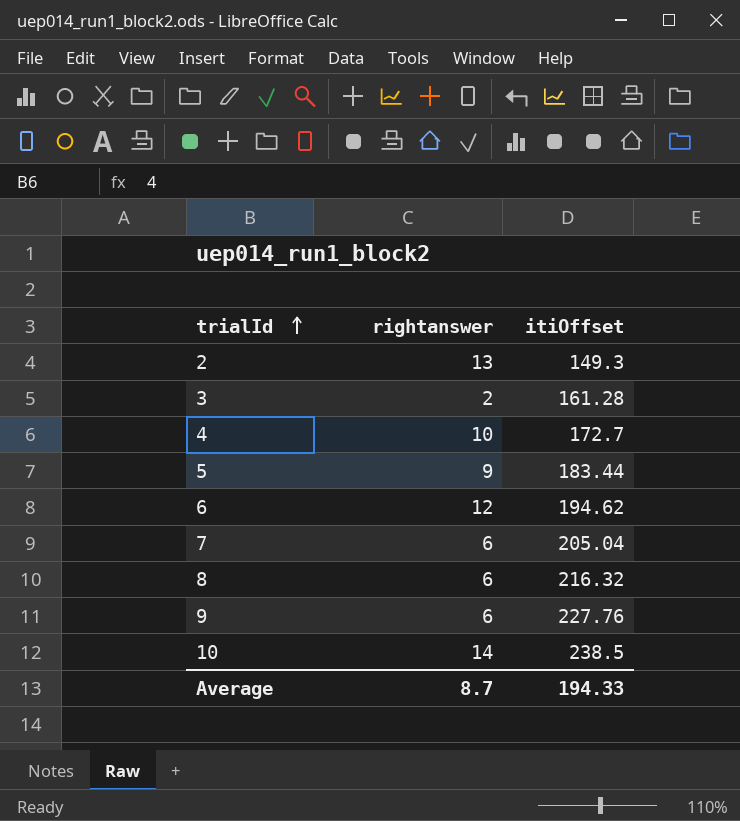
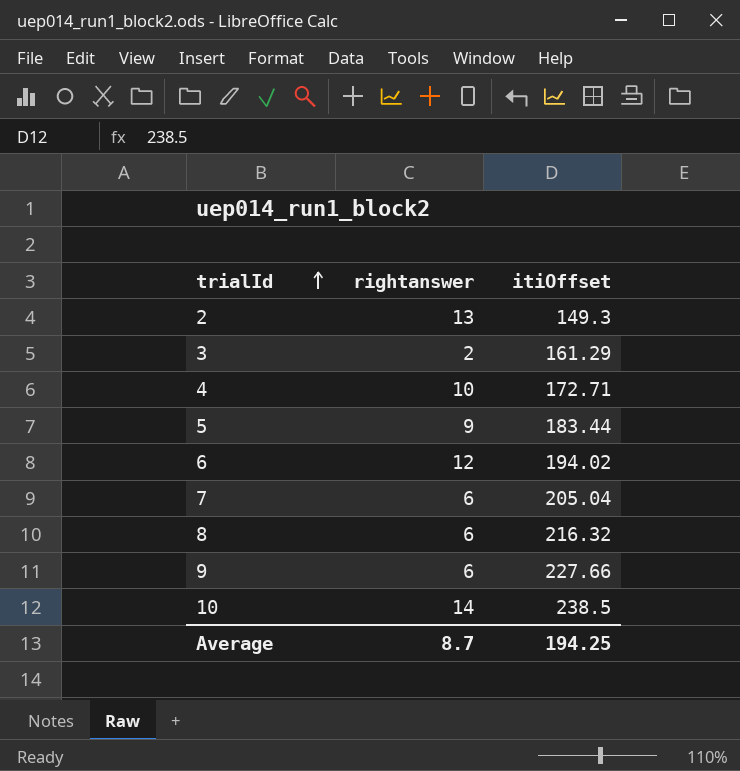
3 | itiOffset: 161.28 -> 161.29
4 | itiOffset: 172.7 -> 172.71
6 | itiOffset: 194.62 -> 194.02
9 | itiOffset: 227.76 -> 227.66
Average | itiOffset: 194.33 -> 194.25

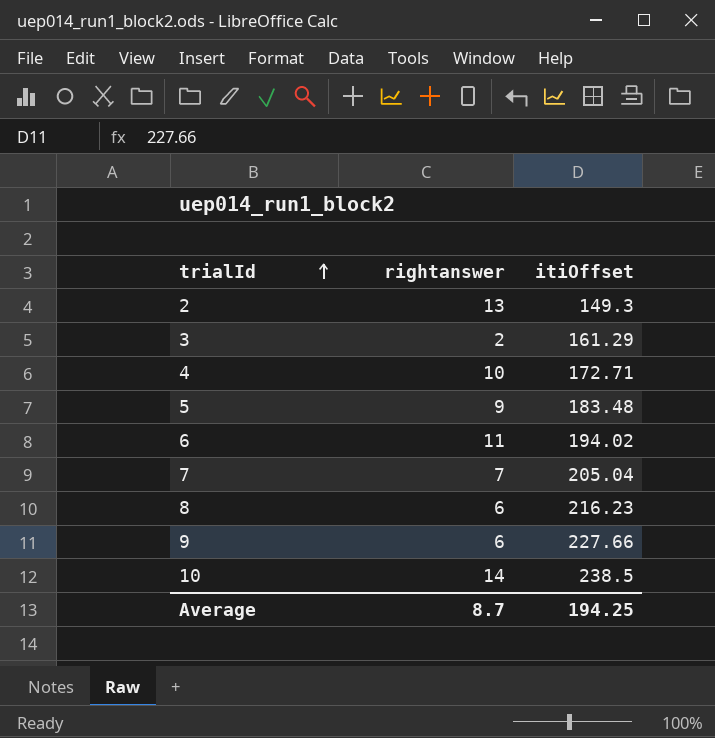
5 | itiOffset: 183.44 -> 183.48
6 | rightanswer: 12 -> 11
7 | rightanswer: 6 -> 7
8 | itiOffset: 216.32 -> 216.23

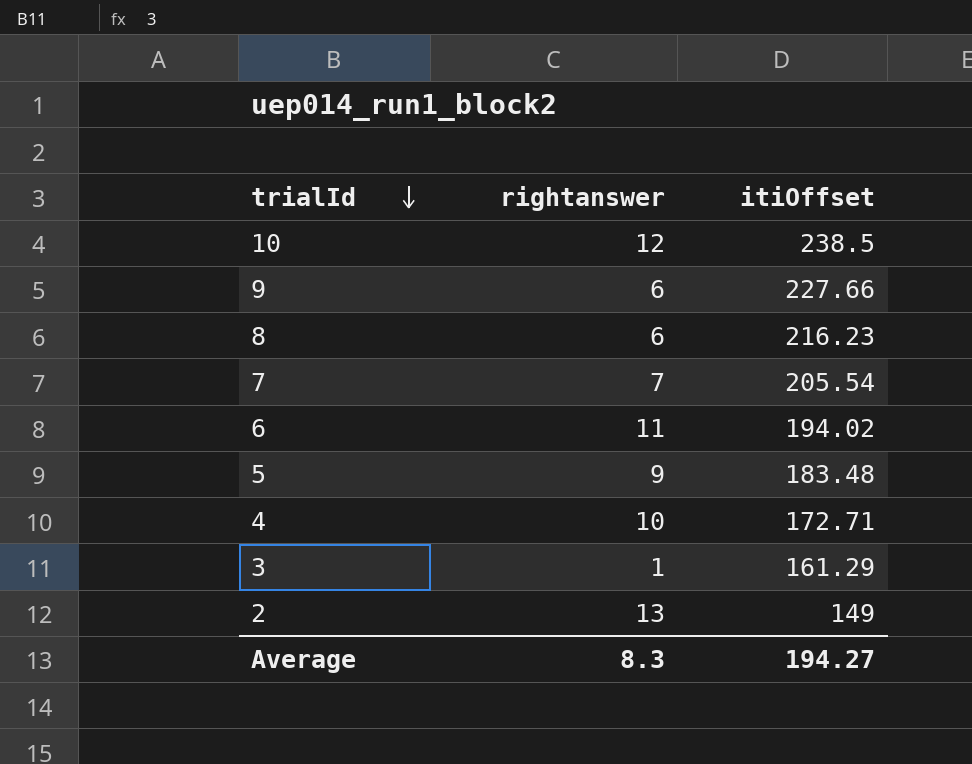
row order: trialId ascending -> trialId descending
10 | rightanswer: 14 -> 12
7 | itiOffset: 205.04 -> 205.54
3 | rightanswer: 2 -> 1
2 | itiOffset: 149.3 -> 149
Average | rightanswer: 8.7 -> 8.3
Average | itiOffset: 194.25 -> 194.27

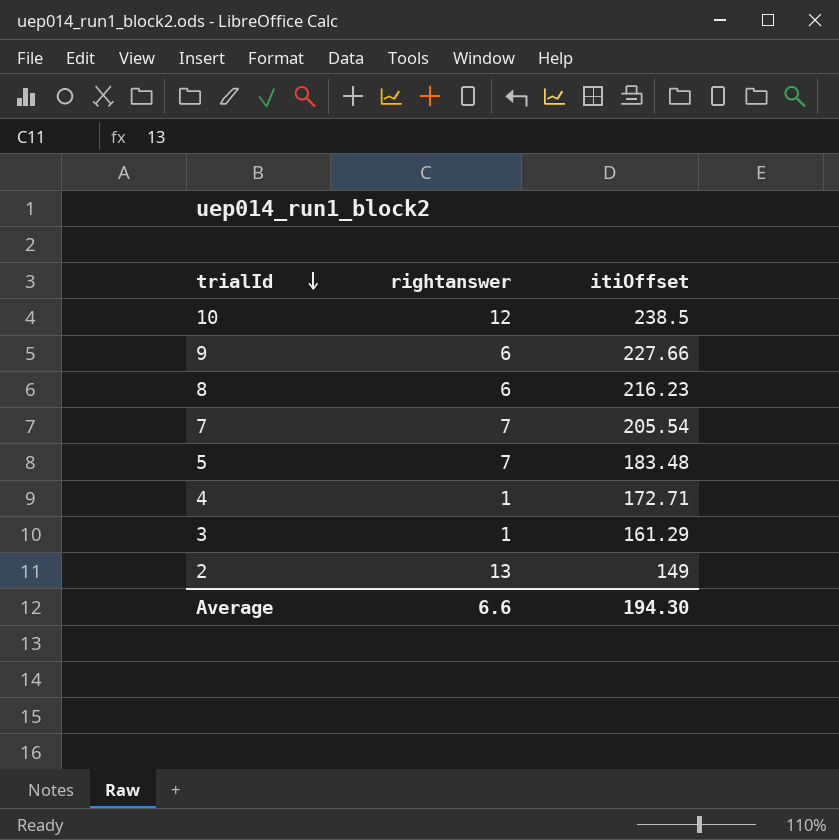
row 6: 11 | 194.02 -> none
5 | rightanswer: 9 -> 7
4 | rightanswer: 10 -> 1
Average | rightanswer: 8.3 -> 6.6
Average | itiOffset: 194.27 -> 194.30

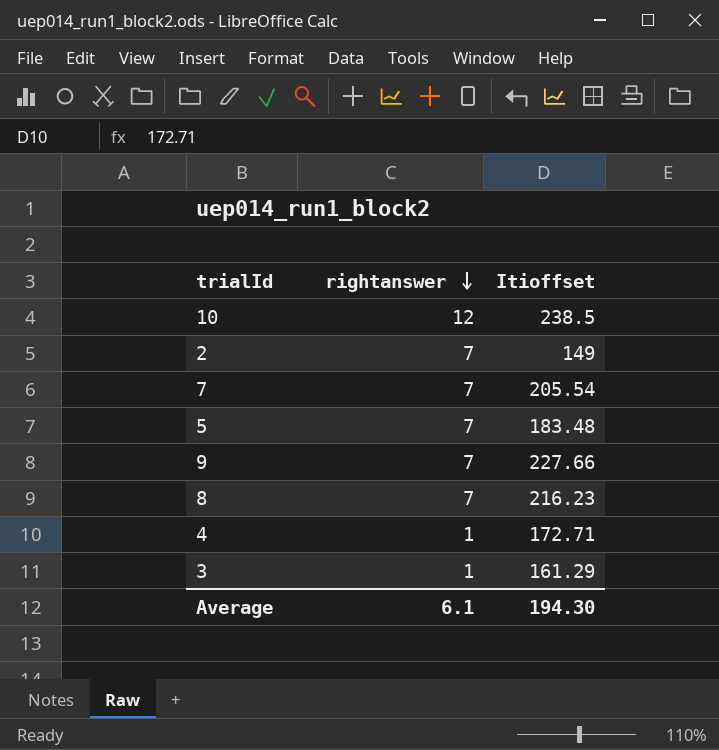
row order: trialId descending -> rightanswer descending
column name: itiOffset -> Itioffset
2 | rightanswer: 13 -> 7
9 | rightanswer: 6 -> 7
8 | rightanswer: 6 -> 7
Average | rightanswer: 6.6 -> 6.1

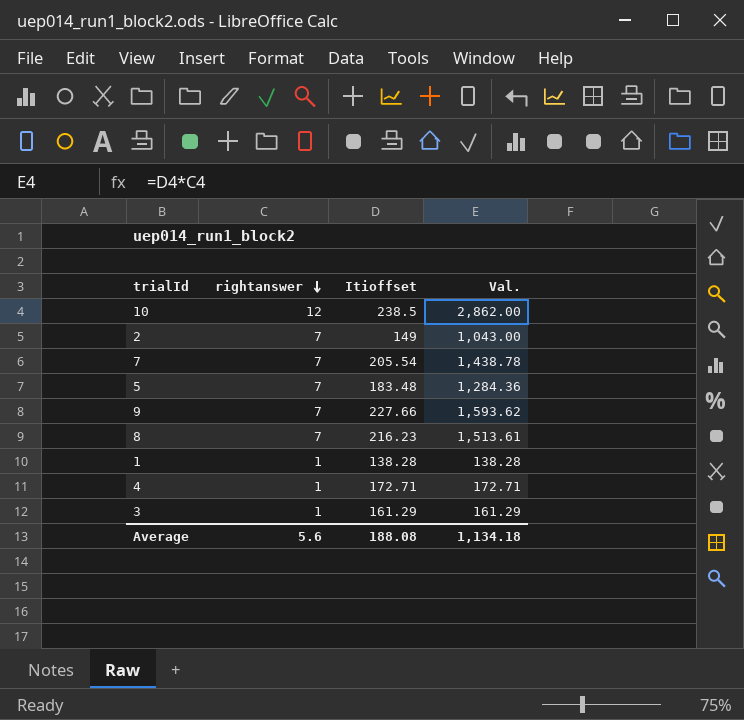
column Val. | formula: none -> [rightanswer] * [Itioffset]
row 1: none -> 1 | 138.28 | 138.28
Average | rightanswer: 6.1 -> 5.6
Average | Itioffset: 194.30 -> 188.08

